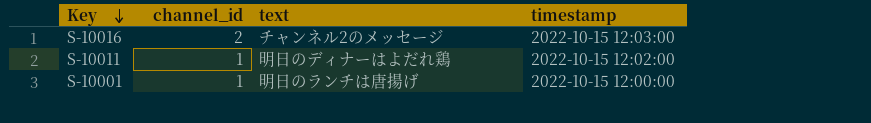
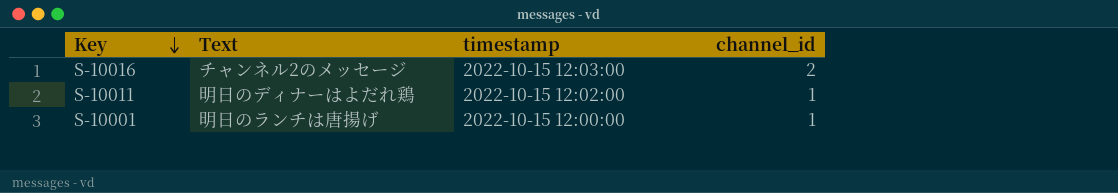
column name: text -> Text
column channel_id | position: 2 -> 4

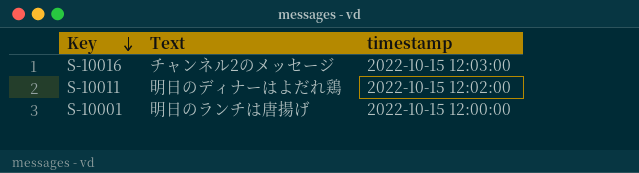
column channel_id | position: 4 -> none

